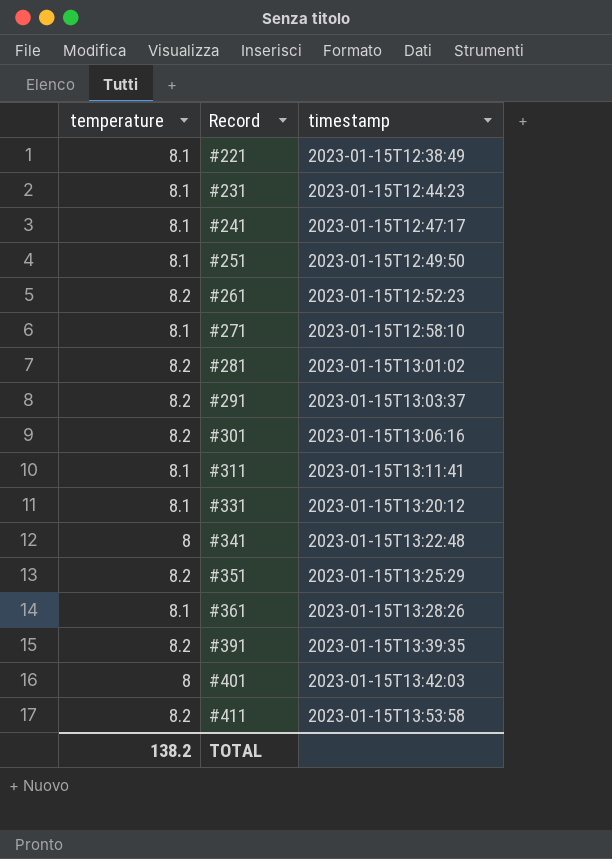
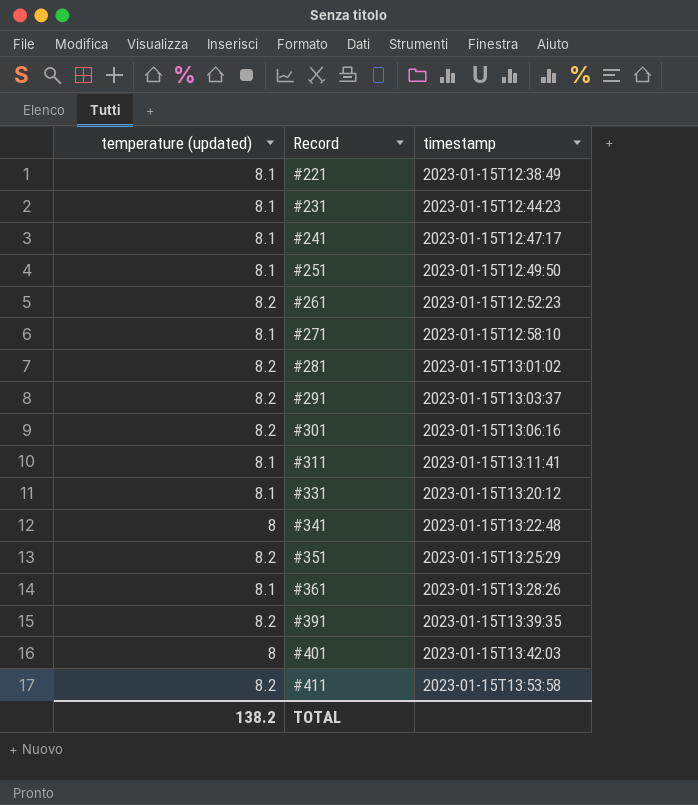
column name: temperature -> temperature (updated)

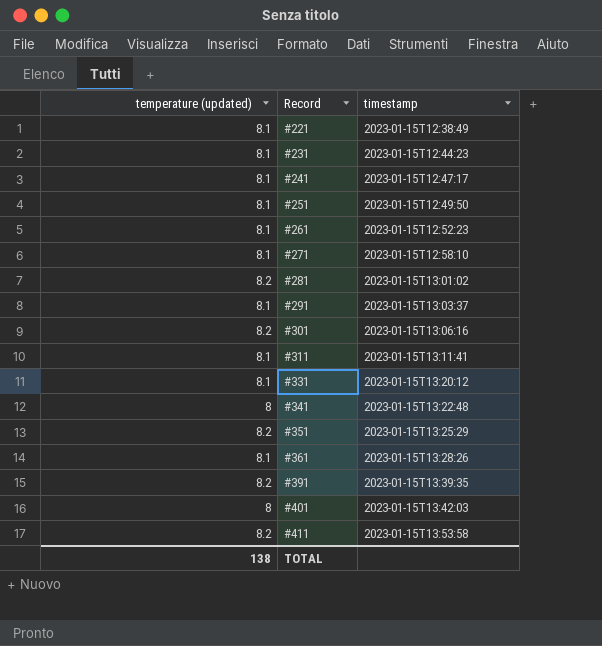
#261 | temperature (updated): 8.2 -> 8.1
#291 | temperature (updated): 8.2 -> 8.1
TOTAL | temperature (updated): 138.2 -> 138

